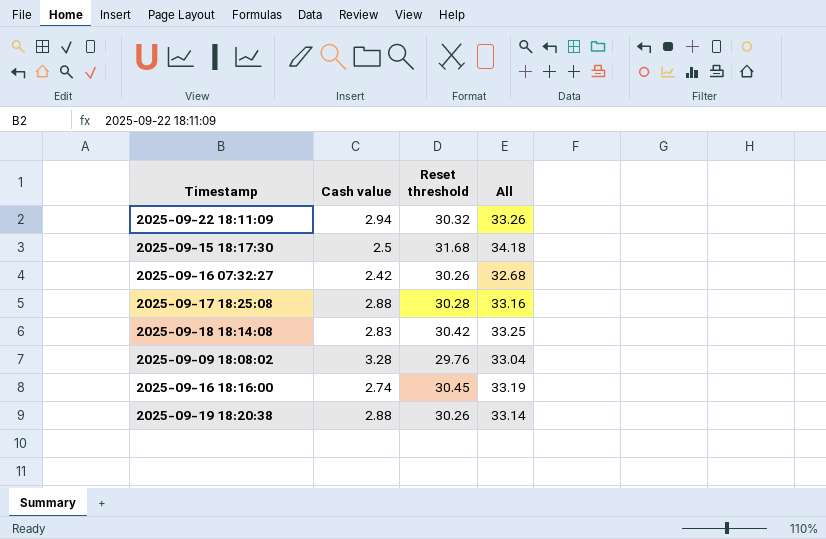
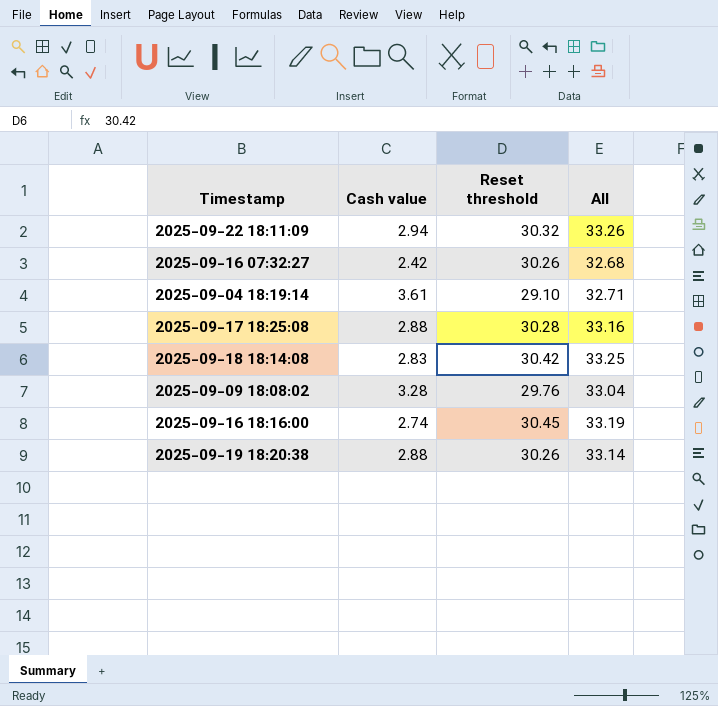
row 2025-09-15 18:17:30: 2.5 | 31.68 | 34.18 -> none
row 2025-09-04 18:19:14: none -> 3.61 | 29.10 | 32.71

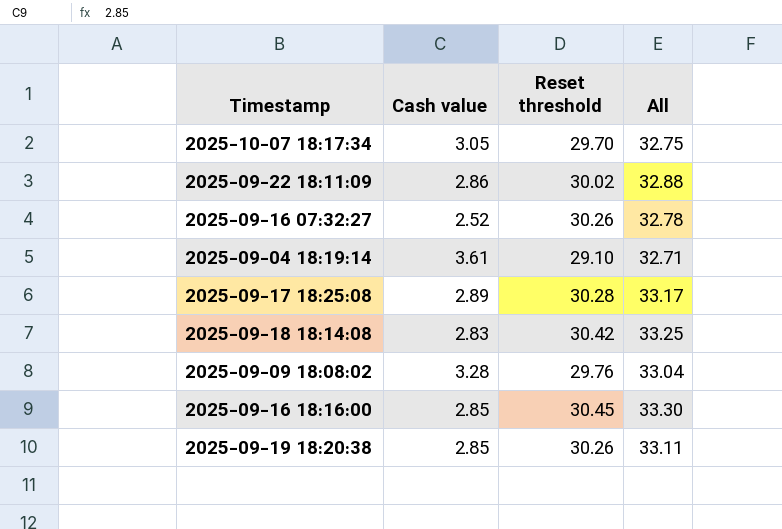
row 2025-10-07 18:17:34: none -> 3.05 | 29.70 | 32.75
2025-09-22 18:11:09 | Cash value: 2.94 -> 2.86
2025-09-22 18:11:09 | Reset threshold: 30.32 -> 30.02
2025-09-22 18:11:09 | All: 33.26 -> 32.88
2025-09-16 07:32:27 | Cash value: 2.42 -> 2.52
2025-09-16 07:32:27 | All: 32.68 -> 32.78
2025-09-17 18:25:08 | Cash value: 2.88 -> 2.89
2025-09-17 18:25:08 | All: 33.16 -> 33.17
2025-09-16 18:16:00 | Cash value: 2.74 -> 2.85
2025-09-16 18:16:00 | All: 33.19 -> 33.30
2025-09-19 18:20:38 | Cash value: 2.88 -> 2.85
2025-09-19 18:20:38 | All: 33.14 -> 33.11

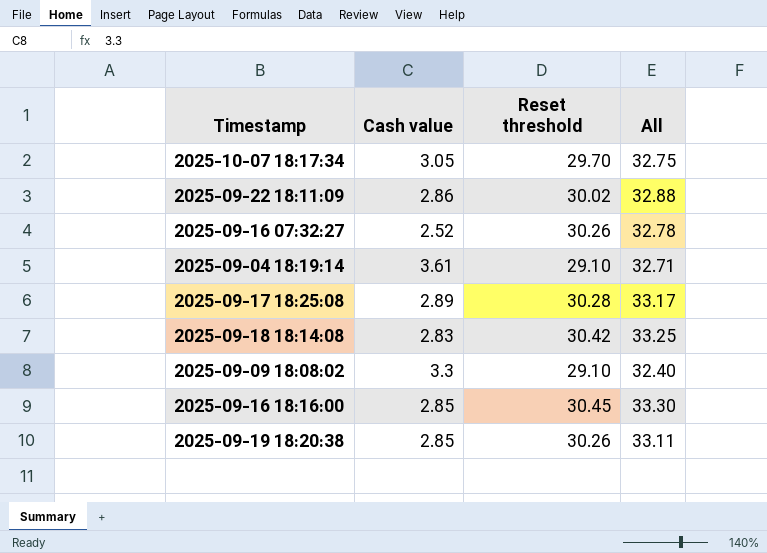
2025-09-09 18:08:02 | Cash value: 3.28 -> 3.3
2025-09-09 18:08:02 | Reset threshold: 29.76 -> 29.10
2025-09-09 18:08:02 | All: 33.04 -> 32.40

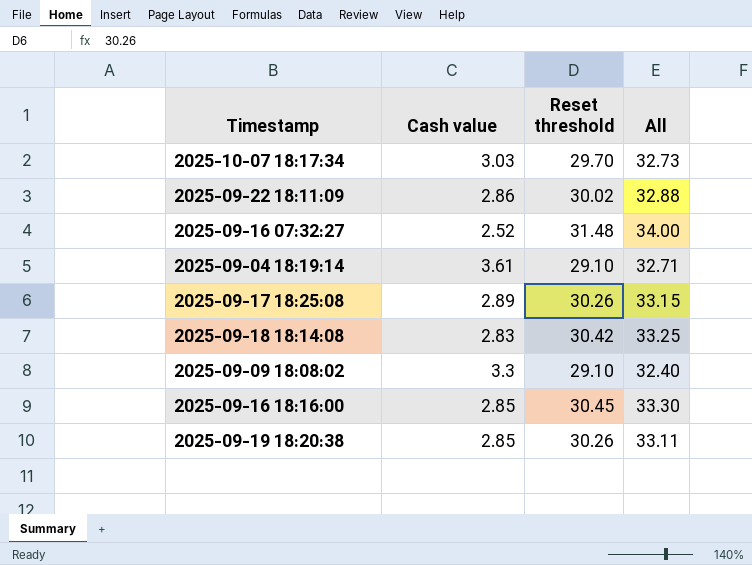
2025-10-07 18:17:34 | Cash value: 3.05 -> 3.03
2025-10-07 18:17:34 | All: 32.75 -> 32.73
2025-09-16 07:32:27 | Reset threshold: 30.26 -> 31.48
2025-09-16 07:32:27 | All: 32.78 -> 34.00
2025-09-17 18:25:08 | Reset threshold: 30.28 -> 30.26
2025-09-17 18:25:08 | All: 33.17 -> 33.15

